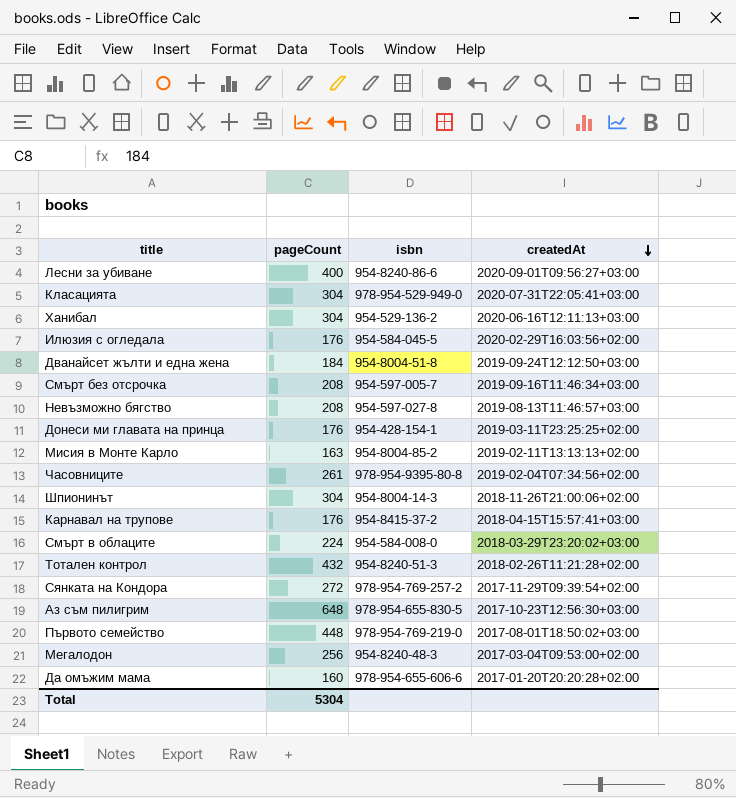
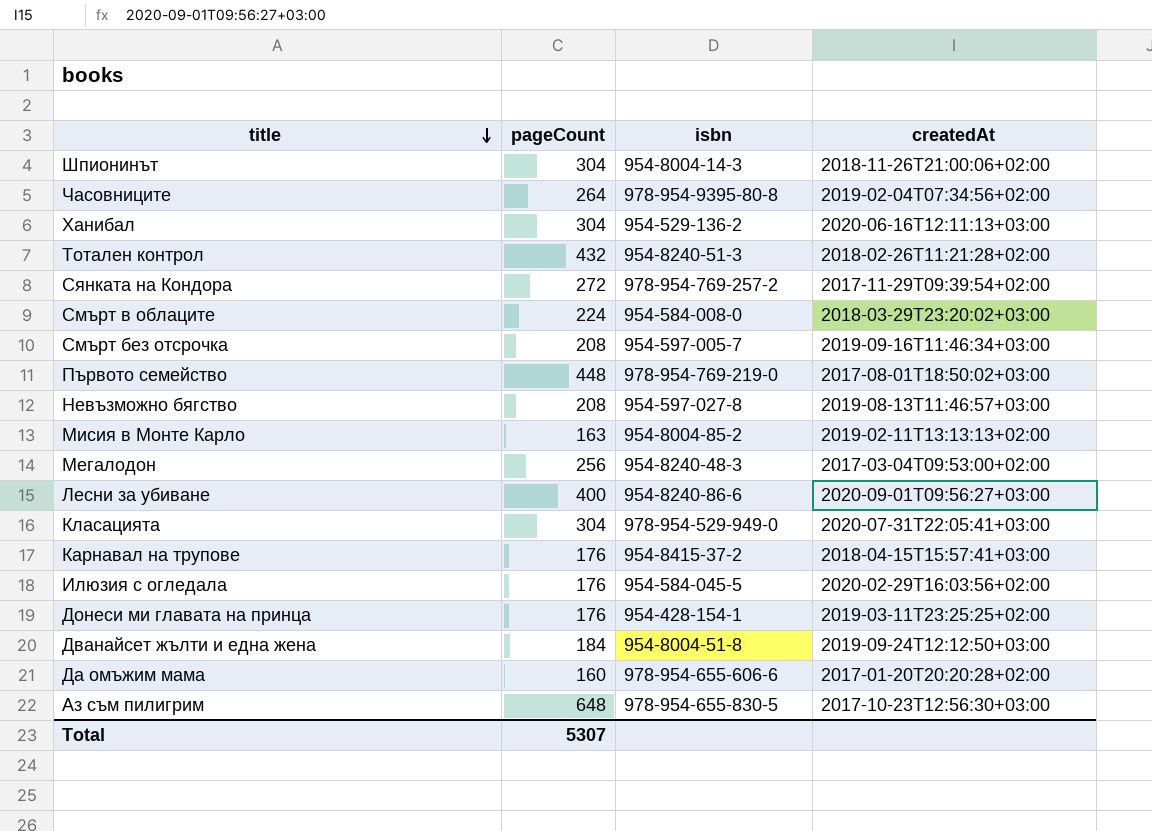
row order: createdAt descending -> title descending
Часовниците | pageCount: 261 -> 264
Total | pageCount: 5304 -> 5307

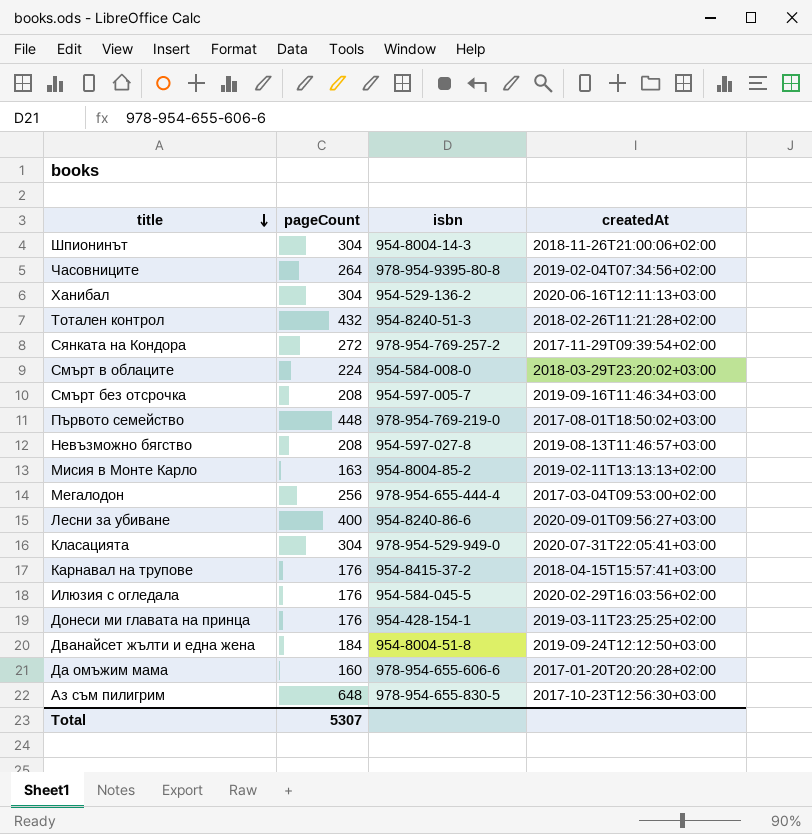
Мегалодон | isbn: 954-8240-48-3 -> 978-954-655-444-4

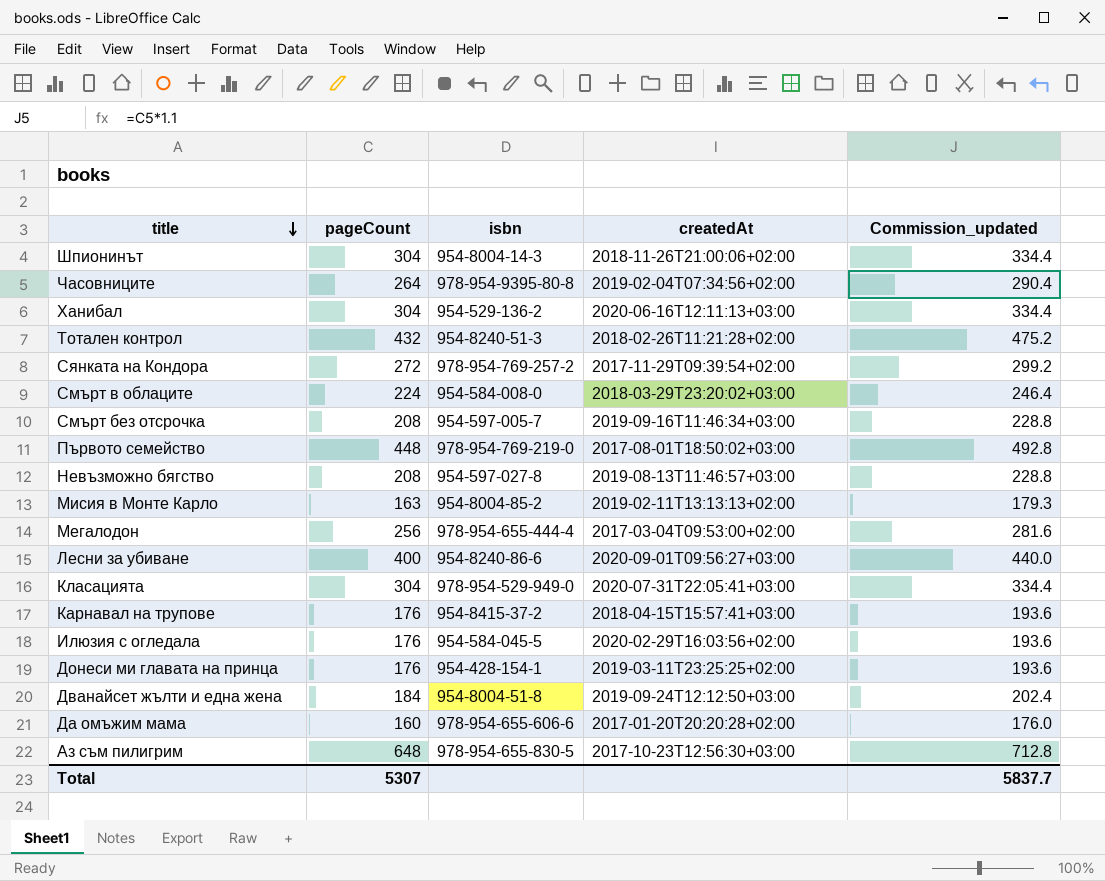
column Commission_updated | formula: none -> [pageCount] * 1.1

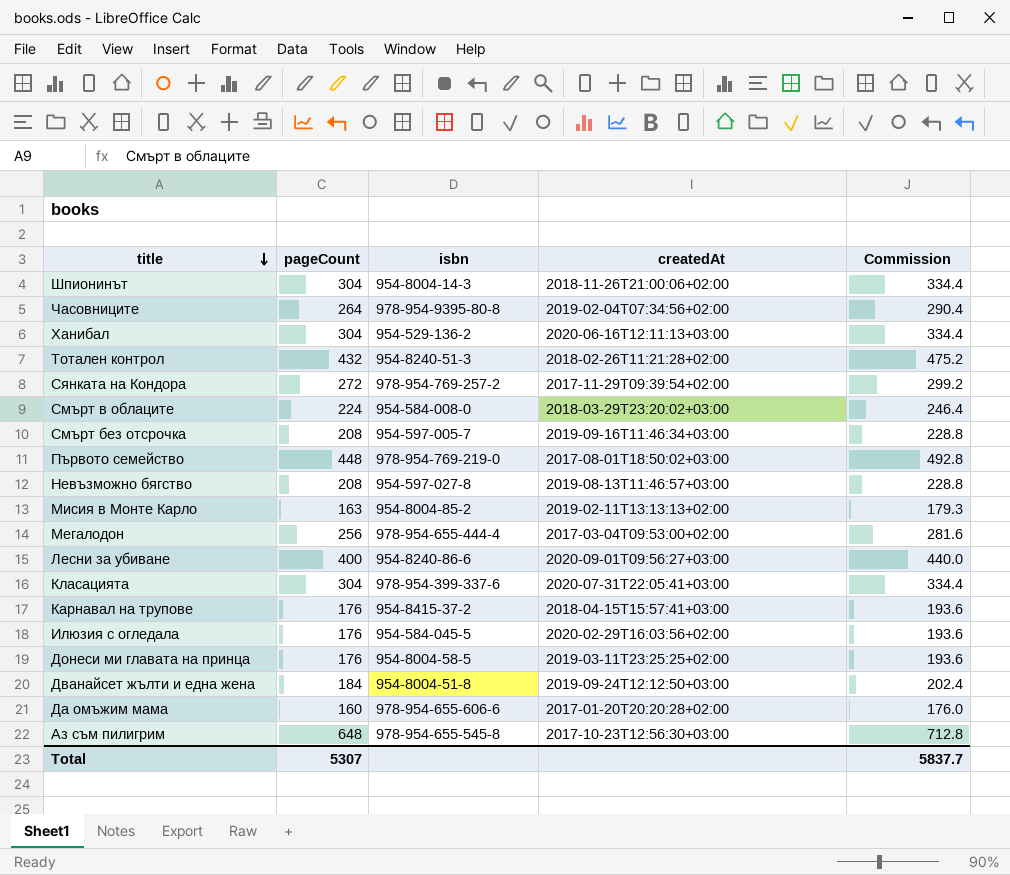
column name: Commission_updated -> Commission
Класацията | isbn: 978-954-529-949-0 -> 978-954-399-337-6
Донеси ми главата на принца | isbn: 954-428-154-1 -> 954-8004-58-5
Аз съм пилигрим | isbn: 978-954-655-830-5 -> 978-954-655-545-8

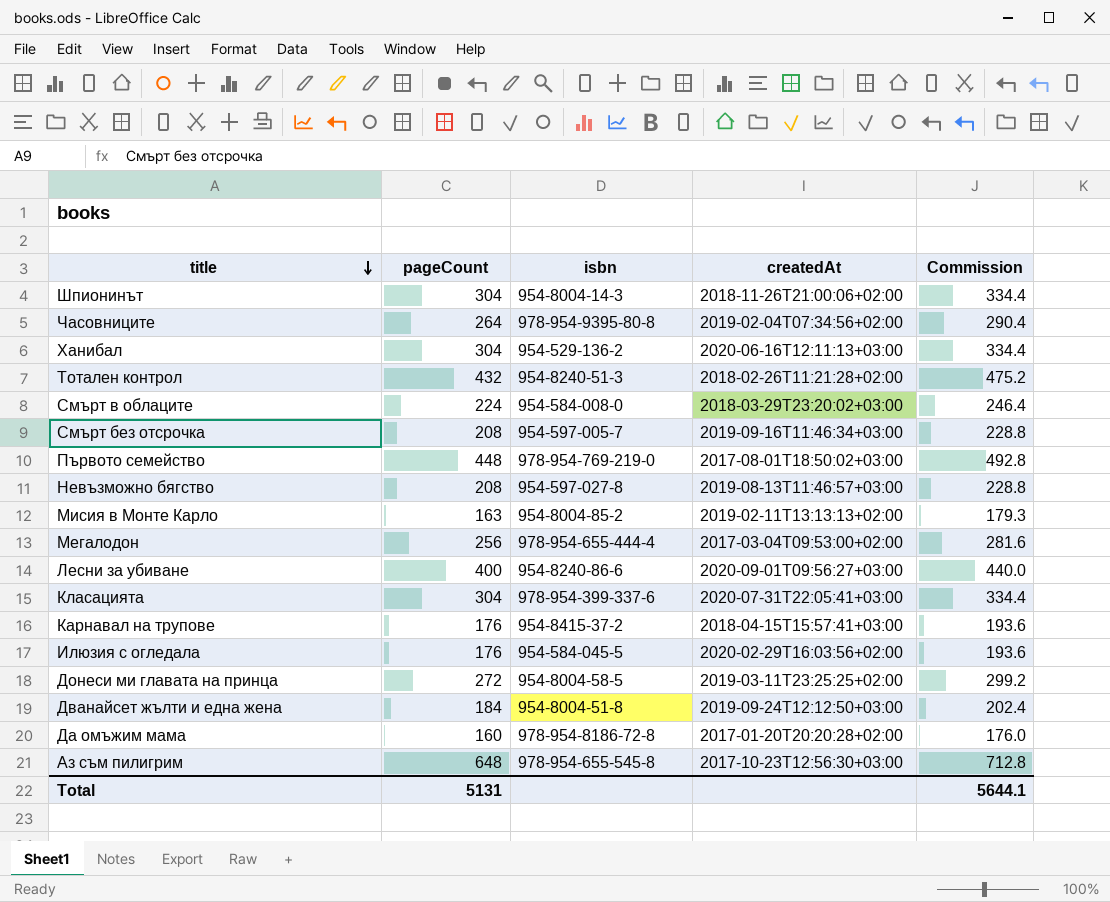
row Сянката на Кондора: 272 | 978-954-769-257-2 | 2017-11-29T09:39:54+02:00 | 299.2 -> none
Донеси ми главата на принца | pageCount: 176 -> 272
Донеси ми главата на принца | Commission: 193.6 -> 299.2
Да омъжим мама | isbn: 978-954-655-606-6 -> 978-954-8186-72-8
Total | pageCount: 5307 -> 5131
Total | Commission: 5837.7 -> 5644.1

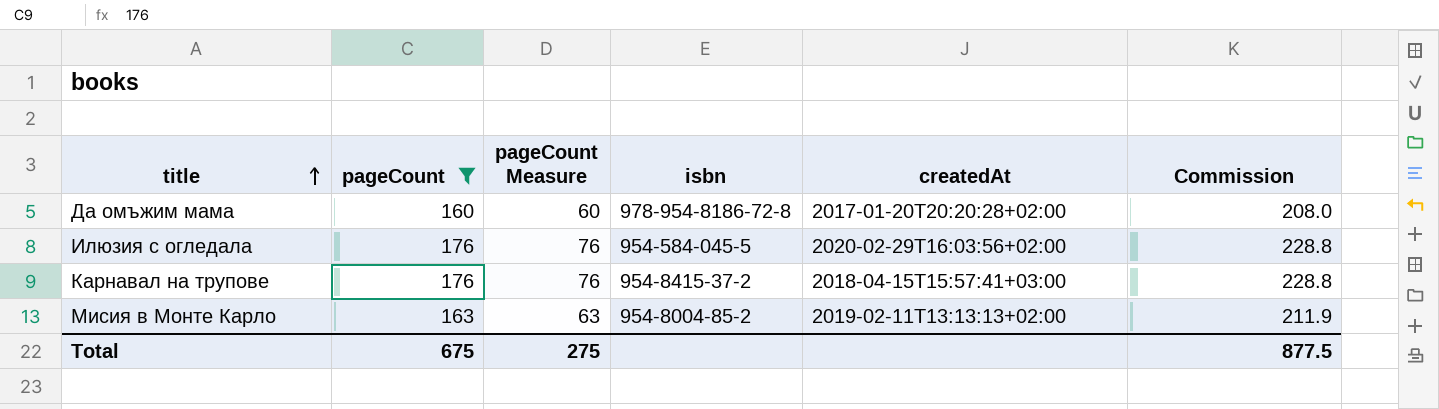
filter: none -> pageCount <= 176
row order: title descending -> title ascending
column pageCount Measure | formula: none -> [pageCount] - 100
column Commission | formula: [pageCount] * 1.1 -> [pageCount] * 1.3
Total | pageCount: 5131 -> 675
Total | Commission: 5644.1 -> 877.5

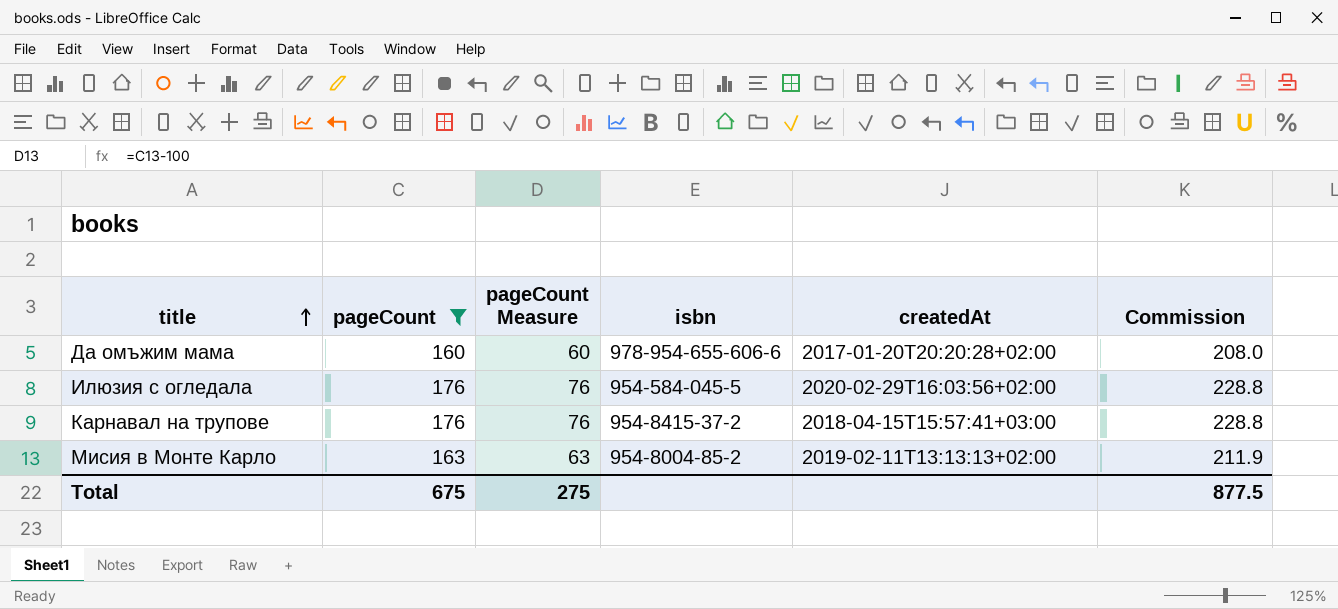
Да омъжим мама | isbn: 978-954-8186-72-8 -> 978-954-655-606-6

